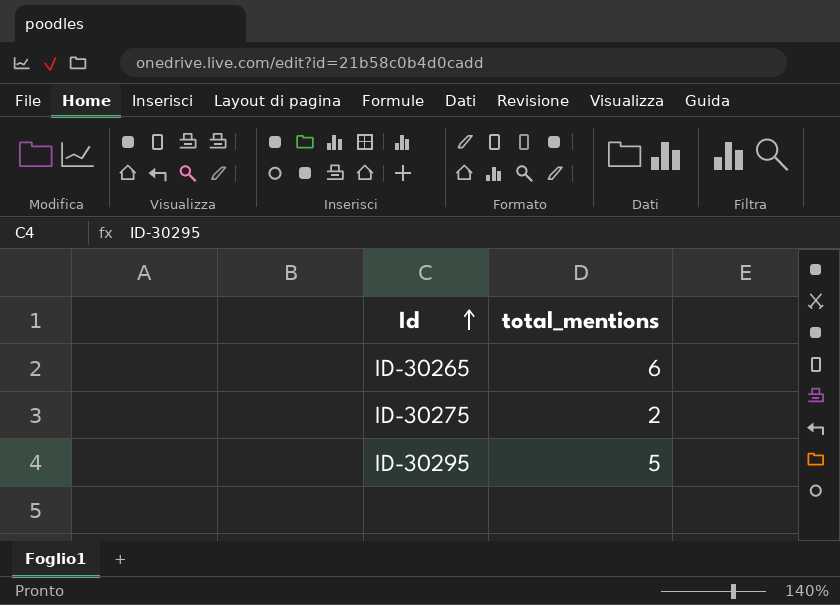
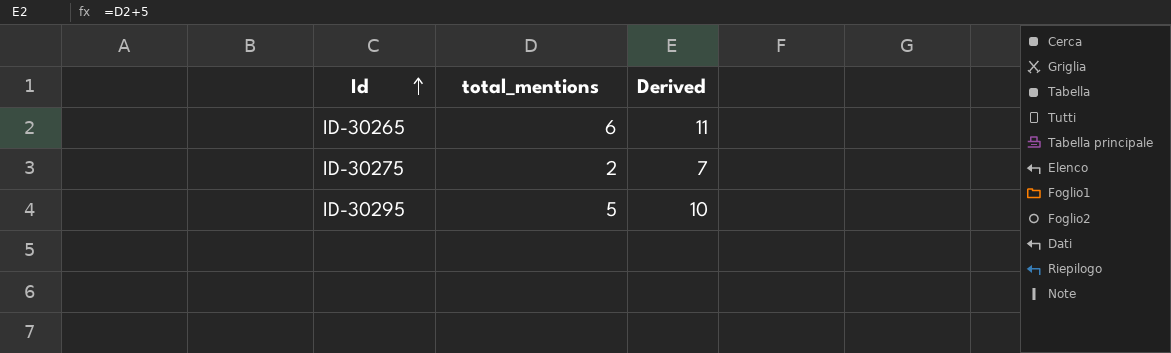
column Derived | formula: none -> [total_mentions] + 5

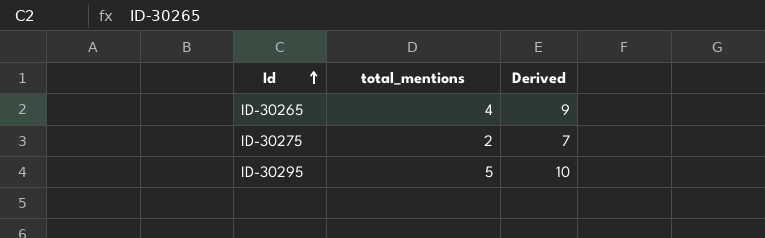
ID-30265 | total_mentions: 6 -> 4
ID-30265 | Derived: 11 -> 9

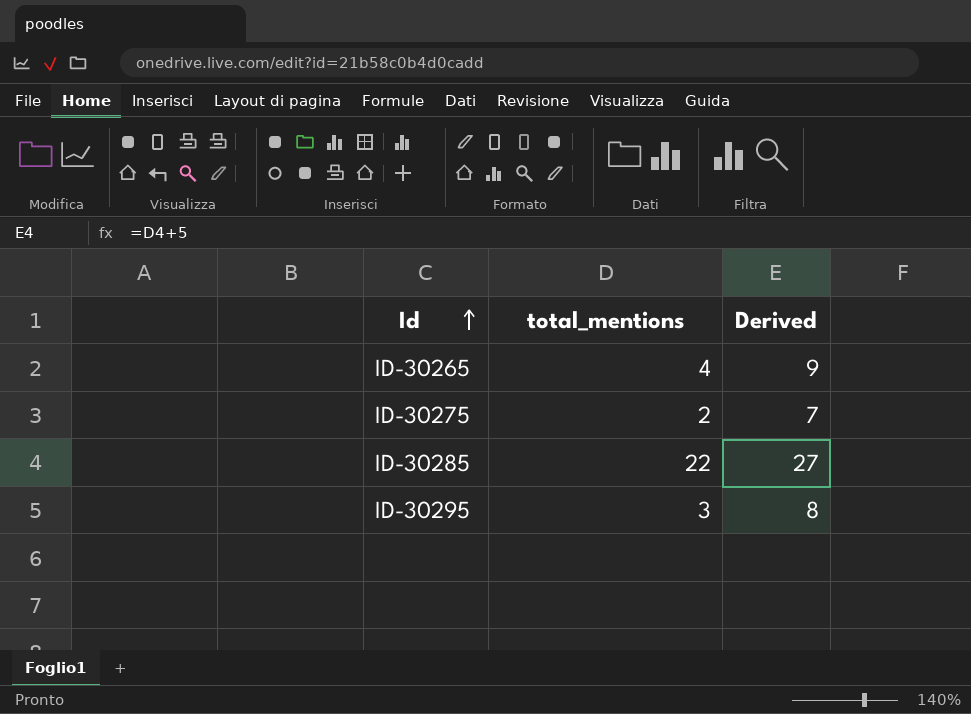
row ID-30285: none -> 22 | 27
ID-30295 | total_mentions: 5 -> 3
ID-30295 | Derived: 10 -> 8

